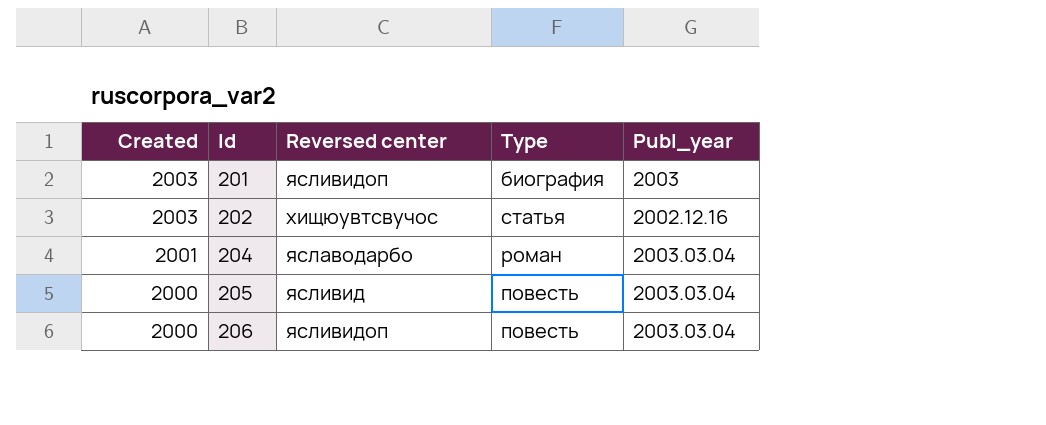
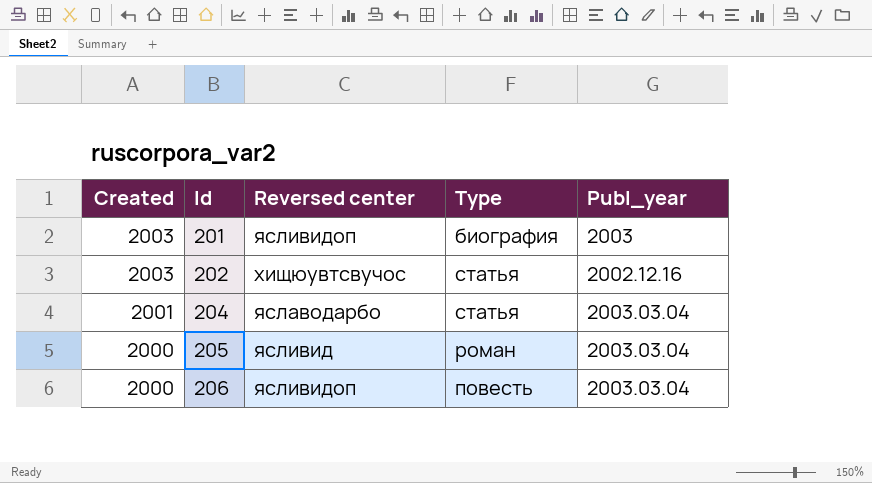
204 | Type: роман -> статья
205 | Type: повесть -> роман

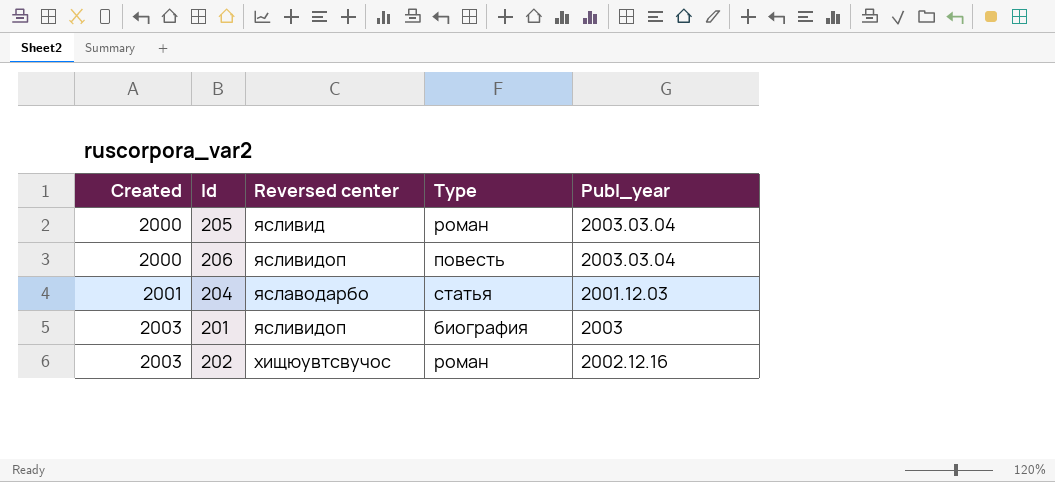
row order: Created descending -> Created ascending
204 | Publ_year: 2003.03.04 -> 2001.12.03
202 | Type: статья -> роман

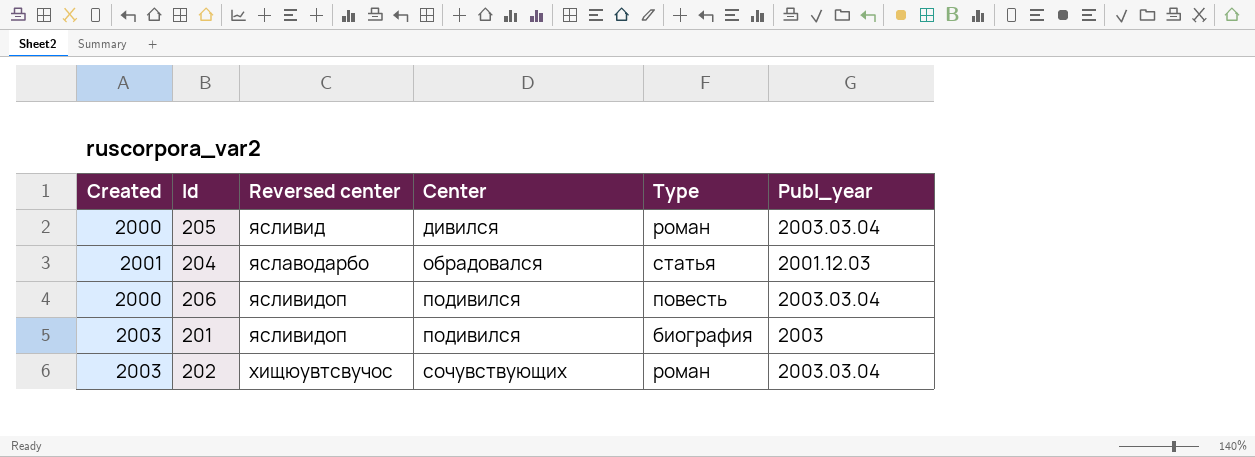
row order: Created ascending -> Center ascending
column Center | position: none -> 4
202 | Publ_year: 2002.12.16 -> 2003.03.04

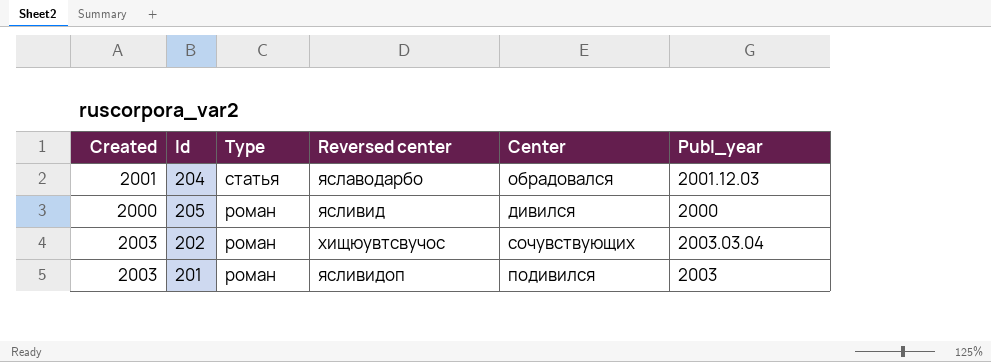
row order: Center ascending -> Type descending
column Type | position: 5 -> 3
row 206: 2000 | ясливидоп | подивился | повесть | 2003.03.04 -> none
205 | Publ_year: 2003.03.04 -> 2000
201 | Type: биография -> роман

